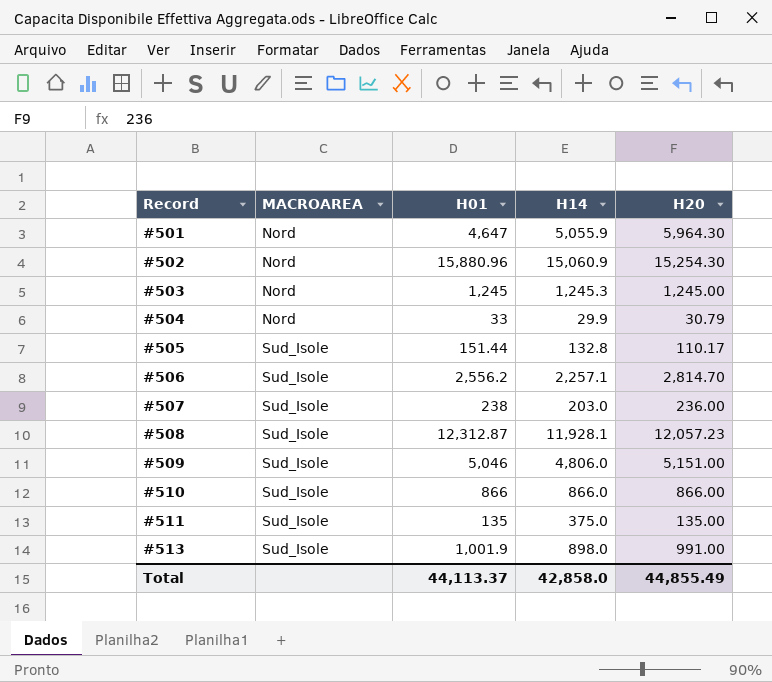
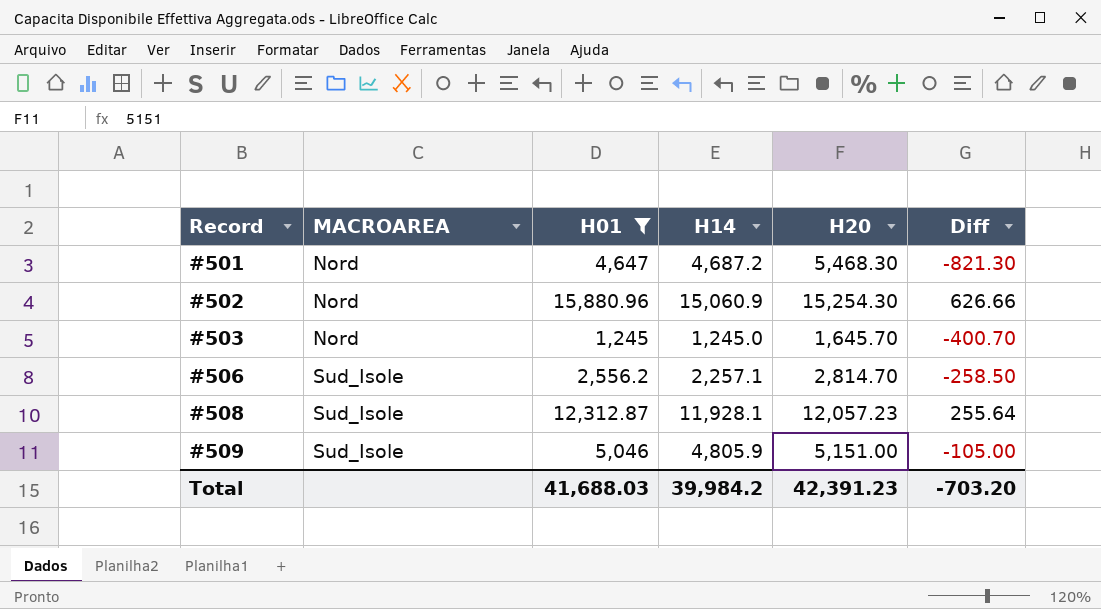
filter: none -> H01 >= 1,245
column Diff | formula: none -> [H01] - [H20]
#501 | H14: 5,055.9 -> 4,687.2
#501 | H20: 5,964.30 -> 5,468.30
#503 | H14: 1,245.3 -> 1,245.0
#503 | H20: 1,245.00 -> 1,645.70
#509 | H14: 4,806.0 -> 4,805.9
Total | H01: 44,113.37 -> 41,688.03
Total | H14: 42,858.0 -> 39,984.2
Total | H20: 44,855.49 -> 42,391.23

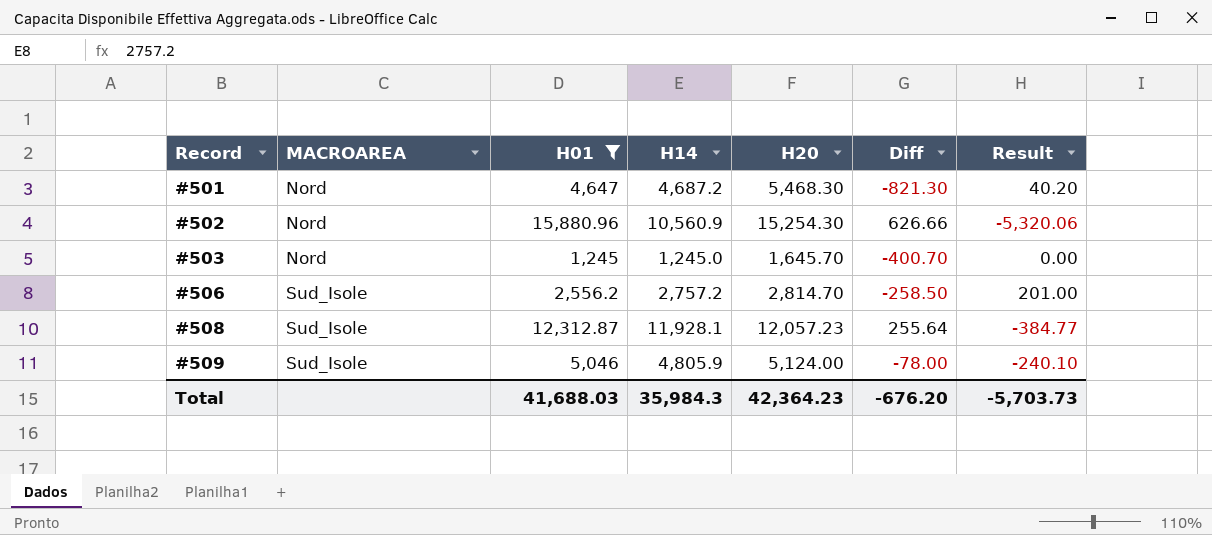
column Result | formula: none -> [H14] - [H01]
#502 | H14: 15,060.9 -> 10,560.9
#506 | H14: 2,257.1 -> 2,757.2
#509 | H20: 5,151.00 -> 5,124.00
#509 | Diff: -105.00 -> -78.00
Total | H14: 39,984.2 -> 35,984.3
Total | H20: 42,391.23 -> 42,364.23
Total | Diff: -703.20 -> -676.20

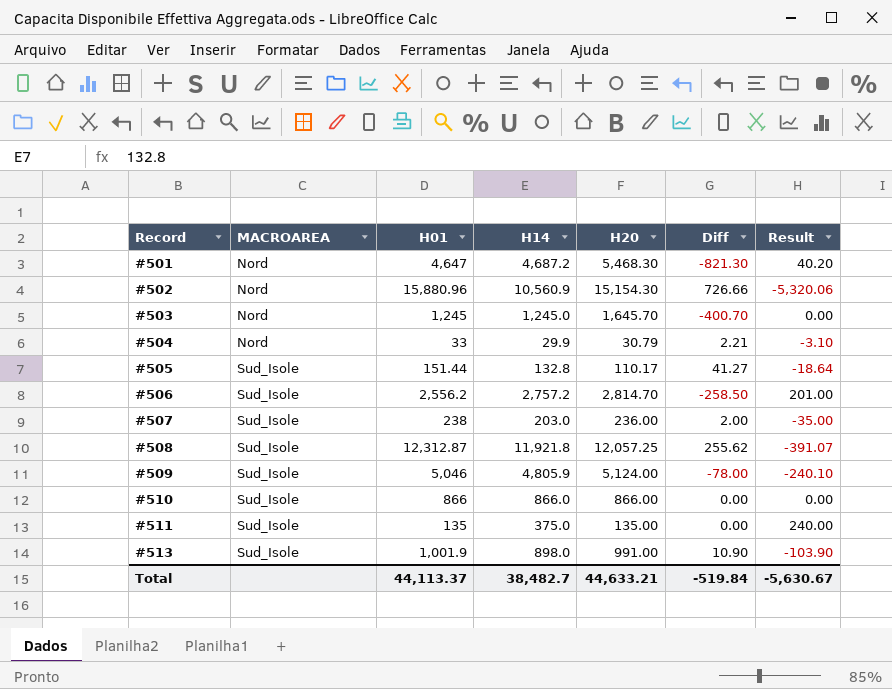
filter: H01 >= 1,245 -> none
#502 | H20: 15,254.30 -> 15,154.30
#502 | Diff: 626.66 -> 726.66
#508 | H14: 11,928.1 -> 11,921.8
#508 | H20: 12,057.23 -> 12,057.25
#508 | Diff: 255.64 -> 255.62
#508 | Result: -384.77 -> -391.07
Total | H01: 41,688.03 -> 44,113.37
Total | H14: 35,984.3 -> 38,482.7
Total | H20: 42,364.23 -> 44,633.21
Total | Diff: -676.20 -> -519.84
Total | Result: -5,703.73 -> -5,630.67

